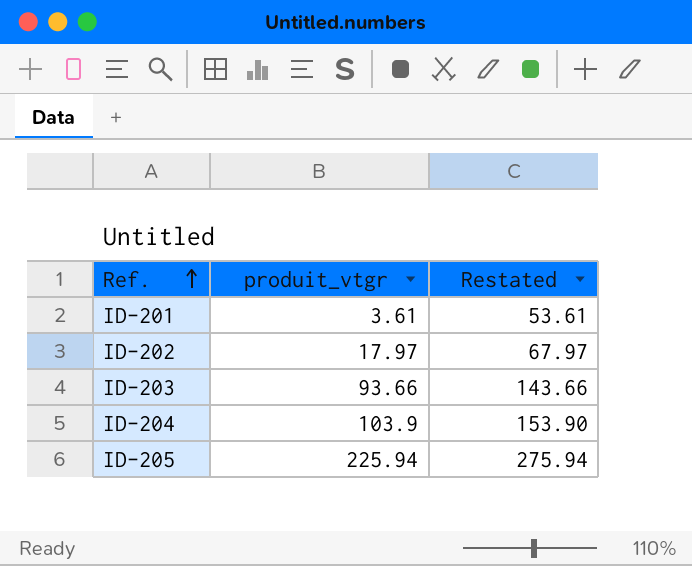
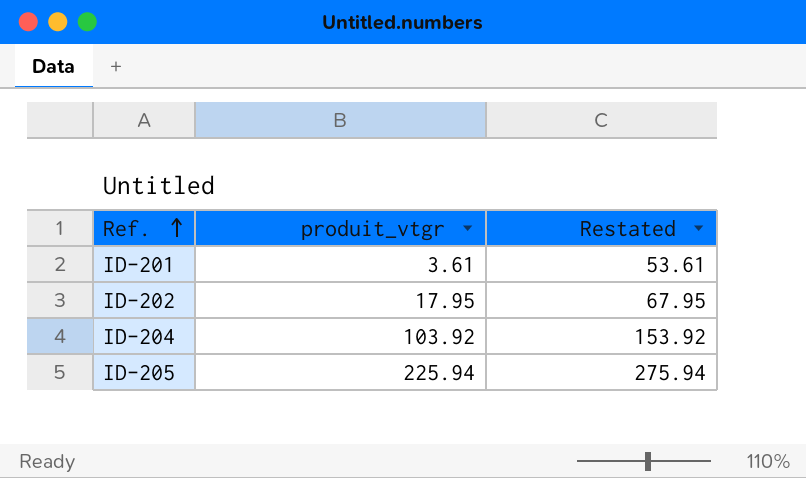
row ID-203: 93.66 | 143.66 -> none
ID-202 | produit_vtgr: 17.97 -> 17.95
ID-202 | Restated: 67.97 -> 67.95
ID-204 | produit_vtgr: 103.9 -> 103.92
ID-204 | Restated: 153.90 -> 153.92

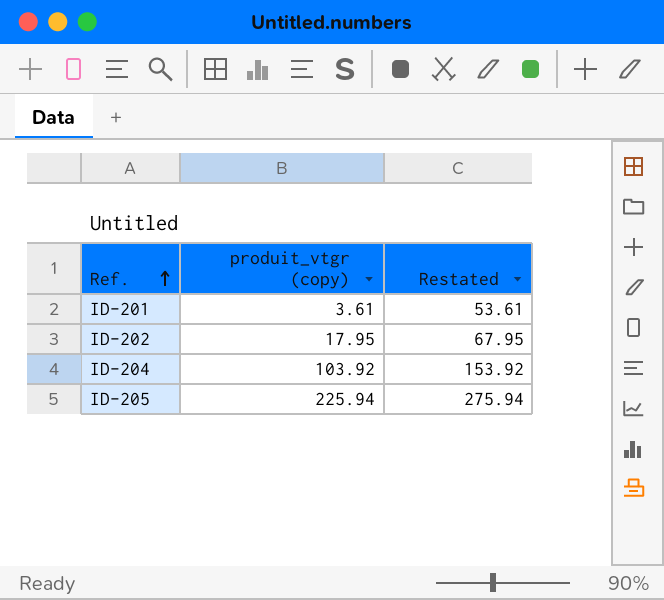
column name: produit_vtgr -> produit_vtgr (copy)

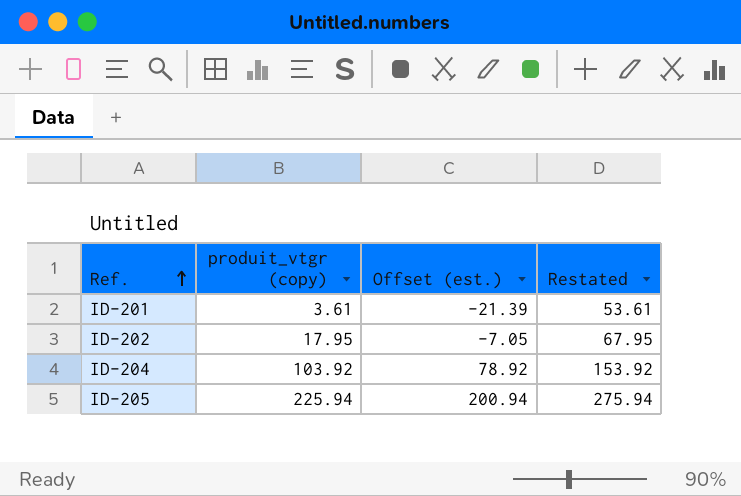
column Offset (est.) | formula: none -> [produit_vtgr (copy)] - 25

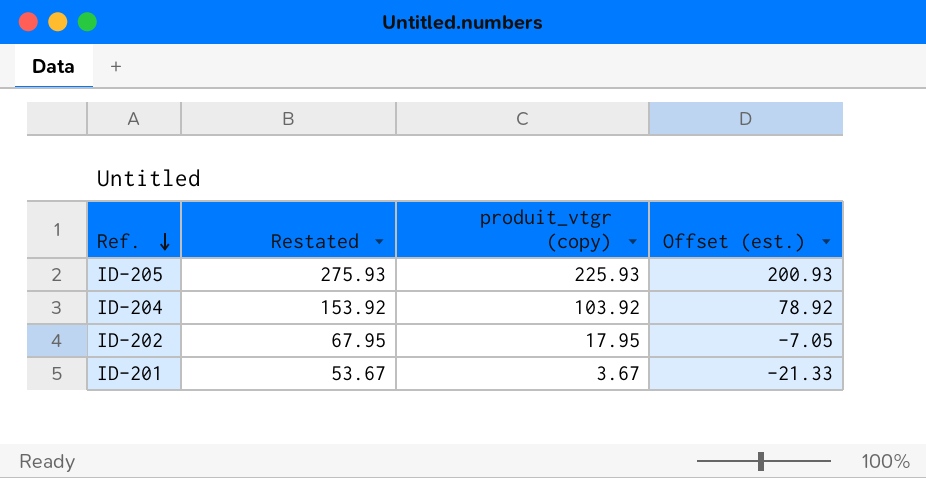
row order: Ref. ascending -> Ref. descending
column Restated | position: 4 -> 2
ID-205 | Restated: 275.94 -> 275.93
ID-205 | produit_vtgr (copy): 225.94 -> 225.93
ID-205 | Offset (est.): 200.94 -> 200.93
ID-201 | Restated: 53.61 -> 53.67
ID-201 | produit_vtgr (copy): 3.61 -> 3.67
ID-201 | Offset (est.): -21.39 -> -21.33

